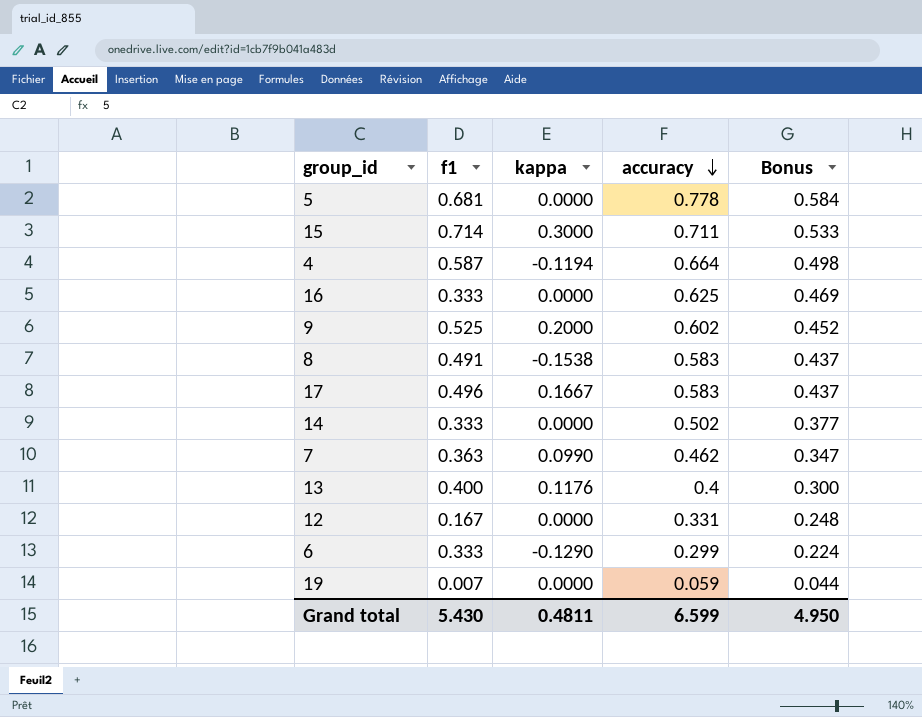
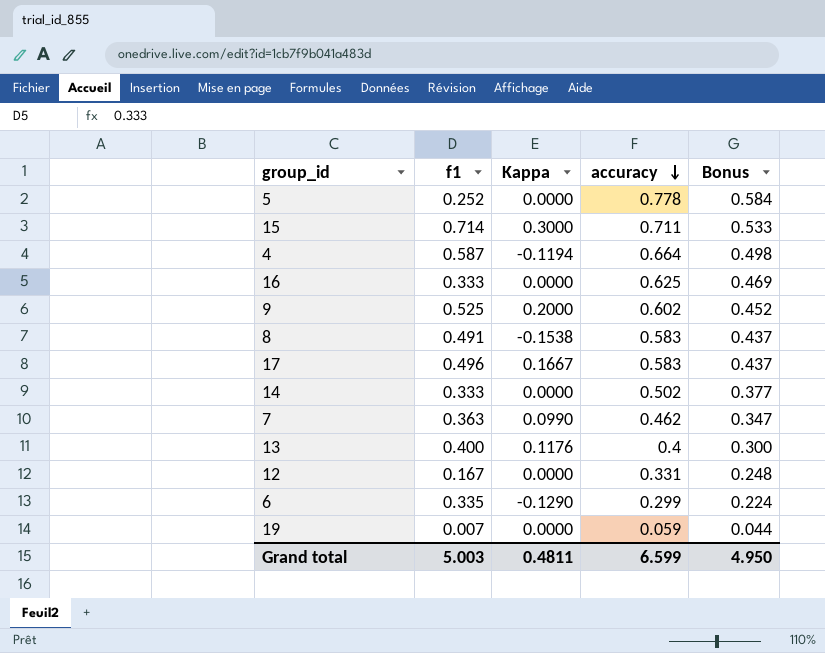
column name: kappa -> Kappa
5 | f1: 0.681 -> 0.252
6 | f1: 0.333 -> 0.335
Grand total | f1: 5.430 -> 5.003

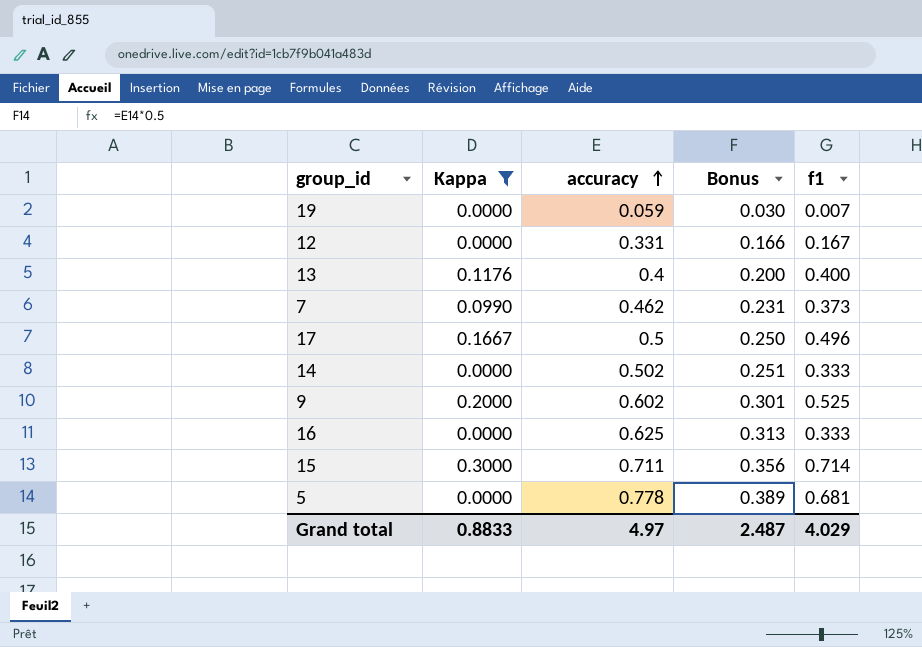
filter: none -> Kappa >= 0.0000
row order: accuracy descending -> accuracy ascending
column Bonus | formula: [accuracy] * 0.75 -> [accuracy] * 0.5
column f1 | position: 2 -> 5
7 | f1: 0.363 -> 0.373
17 | accuracy: 0.583 -> 0.5
5 | f1: 0.252 -> 0.681
Grand total | Kappa: 0.4811 -> 0.8833
Grand total | accuracy: 6.599 -> 4.97
Grand total | Bonus: 4.950 -> 2.487
Grand total | f1: 5.003 -> 4.029

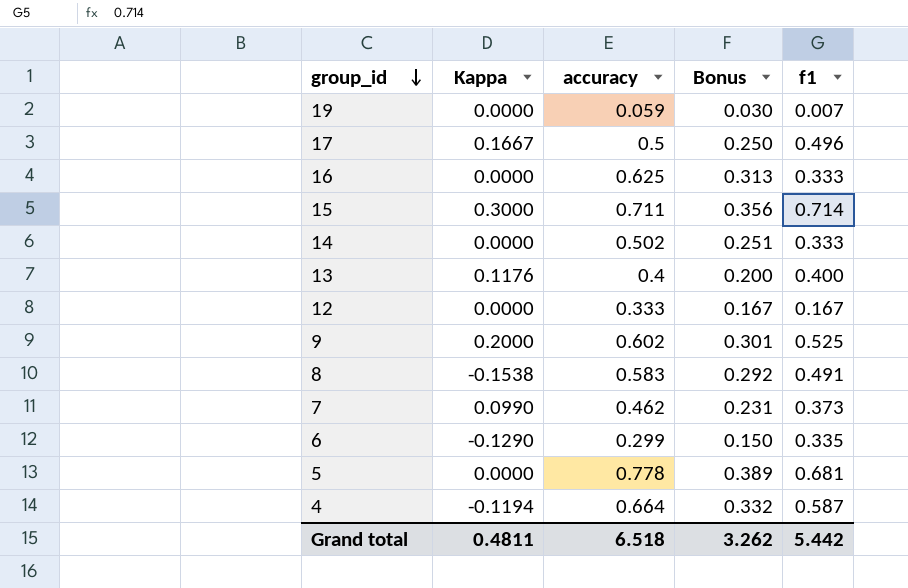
filter: Kappa >= 0.0000 -> none
row order: accuracy ascending -> group_id descending
12 | accuracy: 0.331 -> 0.333
12 | Bonus: 0.166 -> 0.167
Grand total | Kappa: 0.8833 -> 0.4811
Grand total | accuracy: 4.97 -> 6.518
Grand total | Bonus: 2.487 -> 3.262
Grand total | f1: 4.029 -> 5.442

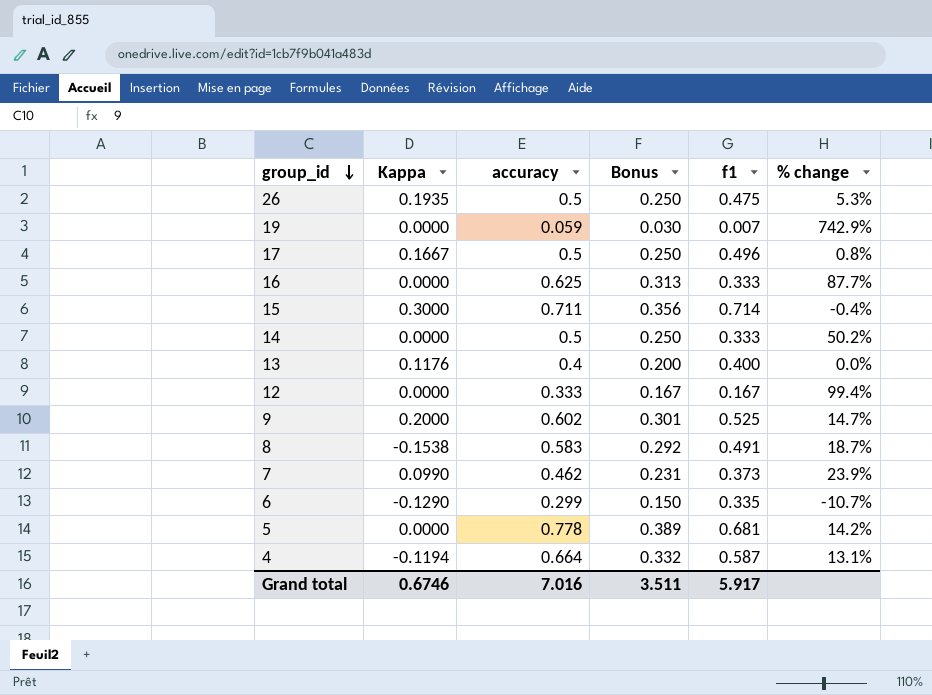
column % change | formula: none -> ([accuracy] - [f1]) / [f1]
row 26: none -> 0.1935 | 0.5 | 0.250 | 0.475 | 5.3%
14 | accuracy: 0.502 -> 0.5
14 | Bonus: 0.251 -> 0.250
Grand total | Kappa: 0.4811 -> 0.6746
Grand total | accuracy: 6.518 -> 7.016
Grand total | Bonus: 3.262 -> 3.511
Grand total | f1: 5.442 -> 5.917

